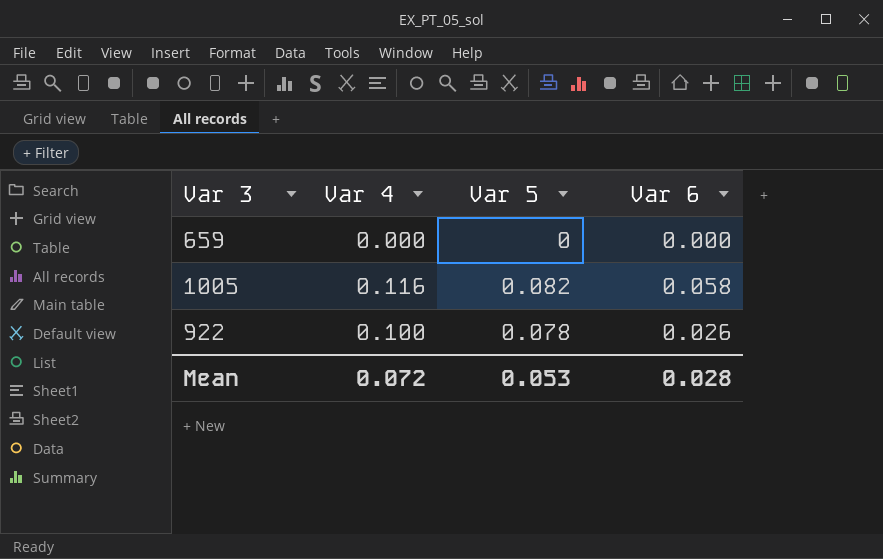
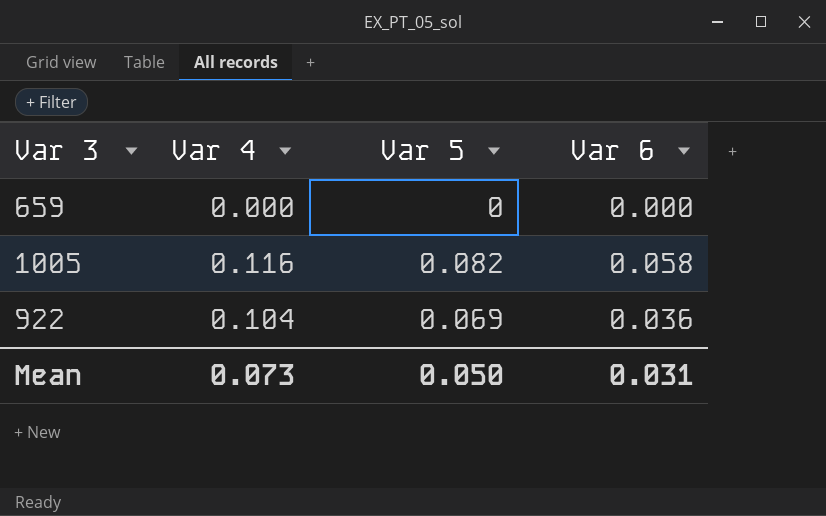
922 | Var 4: 0.100 -> 0.104
922 | Var 5: 0.078 -> 0.069
922 | Var 6: 0.026 -> 0.036
Mean | Var 4: 0.072 -> 0.073
Mean | Var 5: 0.053 -> 0.050
Mean | Var 6: 0.028 -> 0.031

